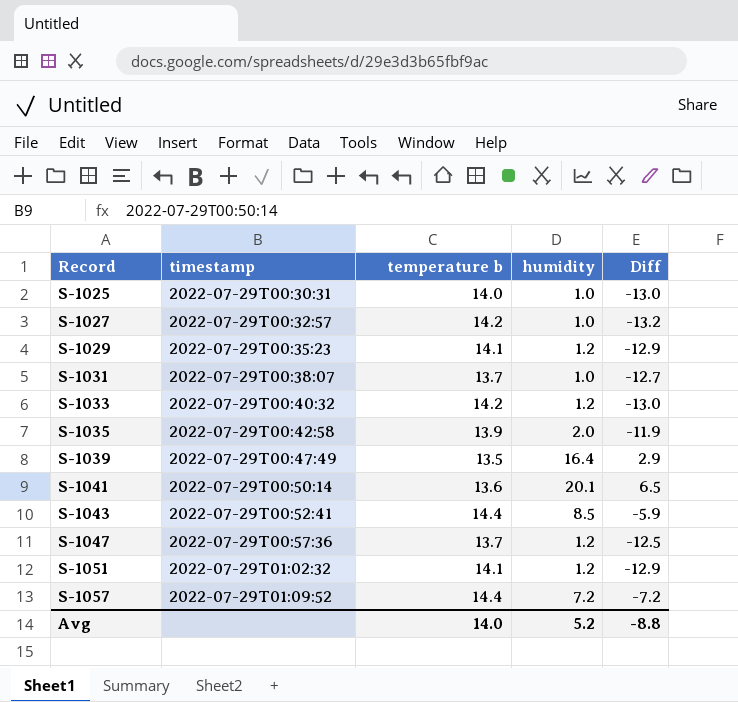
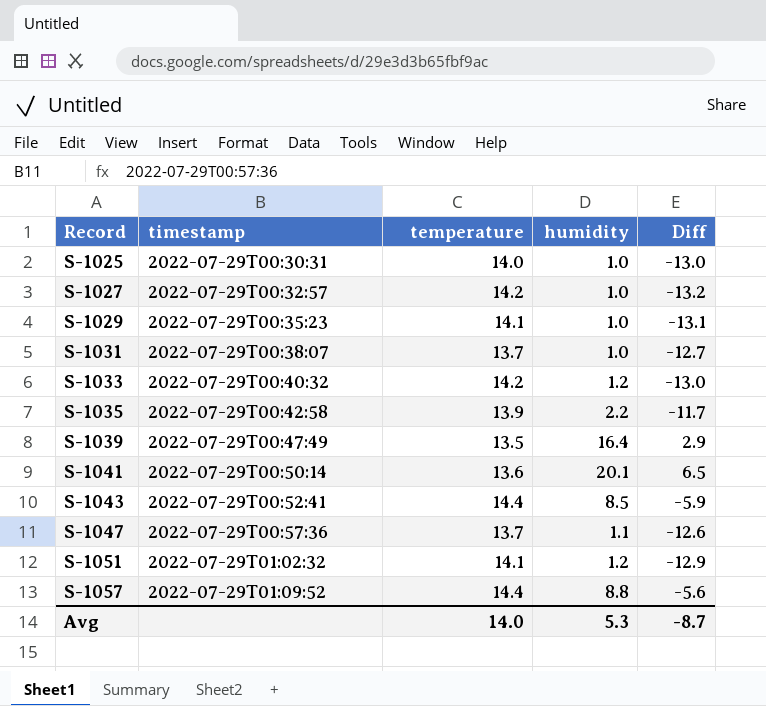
column name: temperature b -> temperature
S-1029 | humidity: 1.2 -> 1.0
S-1029 | Diff: -12.9 -> -13.1
S-1035 | humidity: 2.0 -> 2.2
S-1035 | Diff: -11.9 -> -11.7
S-1047 | humidity: 1.2 -> 1.1
S-1047 | Diff: -12.5 -> -12.6
S-1057 | humidity: 7.2 -> 8.8
S-1057 | Diff: -7.2 -> -5.6
Avg | humidity: 5.2 -> 5.3
Avg | Diff: -8.8 -> -8.7

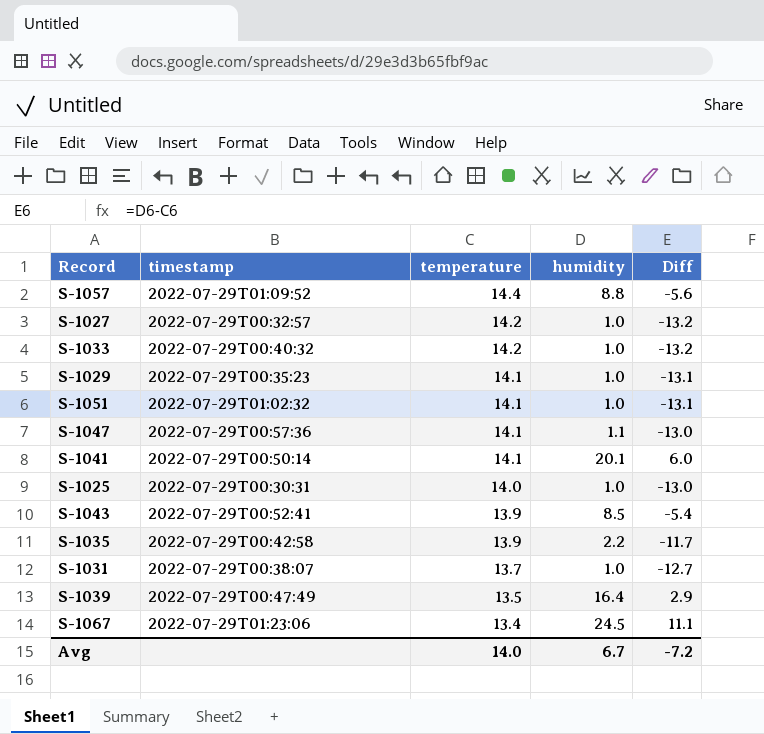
row order: Record ascending -> temperature descending
S-1033 | humidity: 1.2 -> 1.0
S-1033 | Diff: -13.0 -> -13.2
S-1051 | humidity: 1.2 -> 1.0
S-1051 | Diff: -12.9 -> -13.1
S-1047 | temperature: 13.7 -> 14.1
S-1047 | Diff: -12.6 -> -13.0
S-1041 | temperature: 13.6 -> 14.1
S-1041 | Diff: 6.5 -> 6.0
S-1043 | temperature: 14.4 -> 13.9
S-1043 | Diff: -5.9 -> -5.4
row S-1067: none -> 2022-07-29T01:23:06 | 13.4 | 24.5 | 11.1
Avg | humidity: 5.3 -> 6.7
Avg | Diff: -8.7 -> -7.2

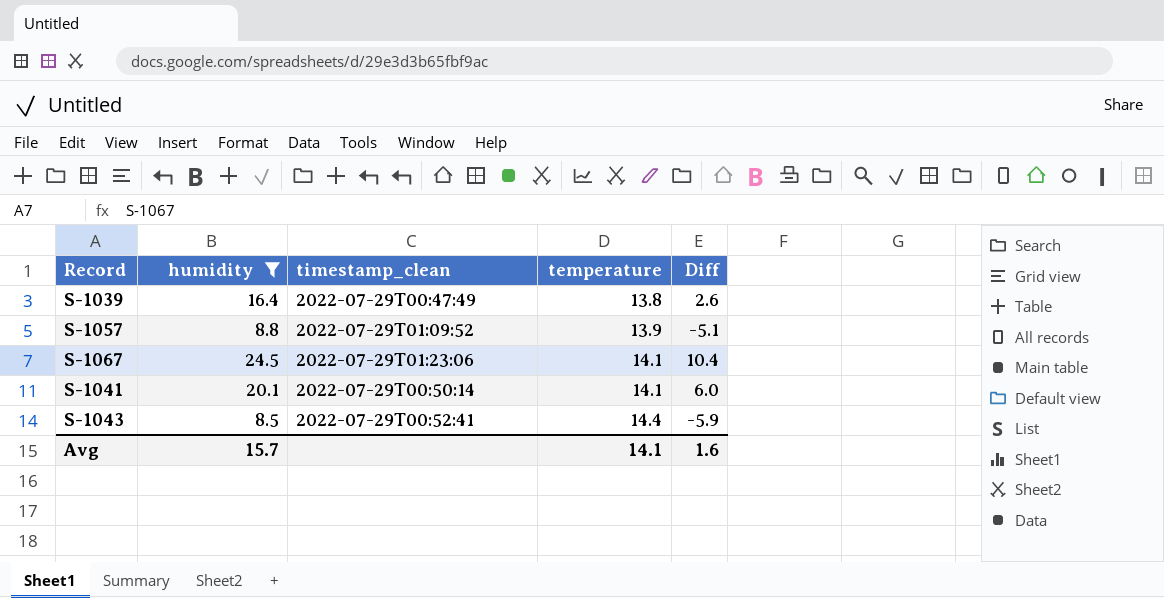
filter: none -> humidity >= 8.5
row order: temperature descending -> temperature ascending
column humidity | position: 4 -> 2
column name: timestamp -> timestamp_clean
S-1039 | temperature: 13.5 -> 13.8
S-1039 | Diff: 2.9 -> 2.6
S-1057 | temperature: 14.4 -> 13.9
S-1057 | Diff: -5.6 -> -5.1
S-1067 | temperature: 13.4 -> 14.1
S-1067 | Diff: 11.1 -> 10.4
S-1043 | temperature: 13.9 -> 14.4
S-1043 | Diff: -5.4 -> -5.9
Avg | humidity: 6.7 -> 15.7
Avg | temperature: 14.0 -> 14.1
Avg | Diff: -7.2 -> 1.6

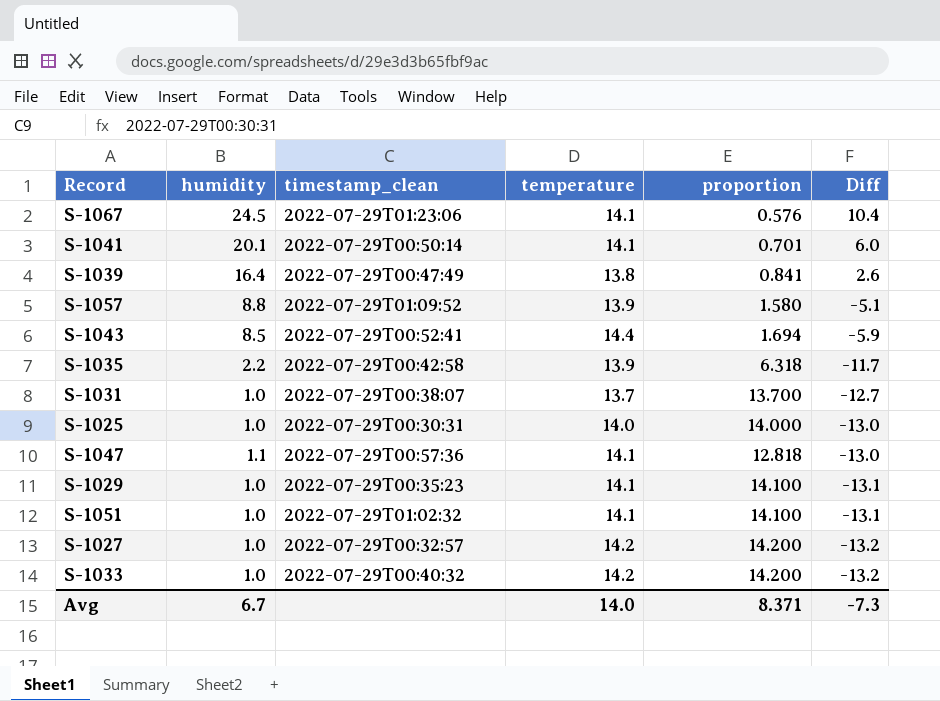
filter: humidity >= 8.5 -> none
row order: temperature ascending -> Diff descending
column proportion | formula: none -> [temperature] / [humidity]
Avg | humidity: 15.7 -> 6.7
Avg | temperature: 14.1 -> 14.0
Avg | Diff: 1.6 -> -7.3

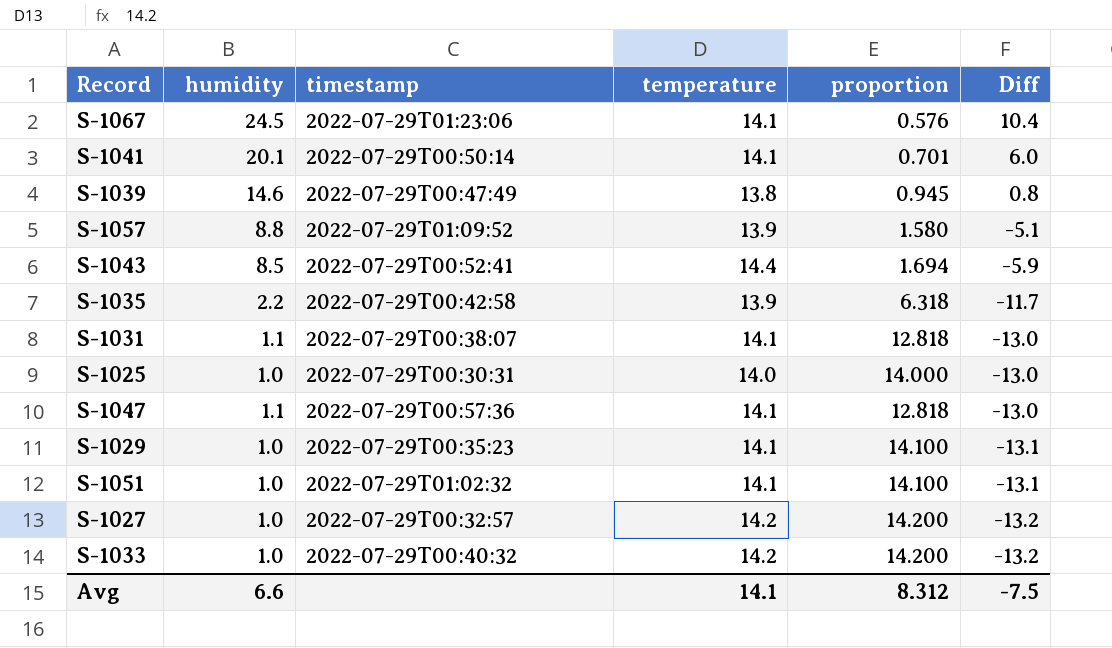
column name: timestamp_clean -> timestamp
S-1039 | humidity: 16.4 -> 14.6
S-1039 | proportion: 0.841 -> 0.945
S-1039 | Diff: 2.6 -> 0.8
S-1031 | humidity: 1.0 -> 1.1
S-1031 | temperature: 13.7 -> 14.1
S-1031 | proportion: 13.700 -> 12.818
S-1031 | Diff: -12.7 -> -13.0
Avg | humidity: 6.7 -> 6.6
Avg | temperature: 14.0 -> 14.1
Avg | proportion: 8.371 -> 8.312
Avg | Diff: -7.3 -> -7.5

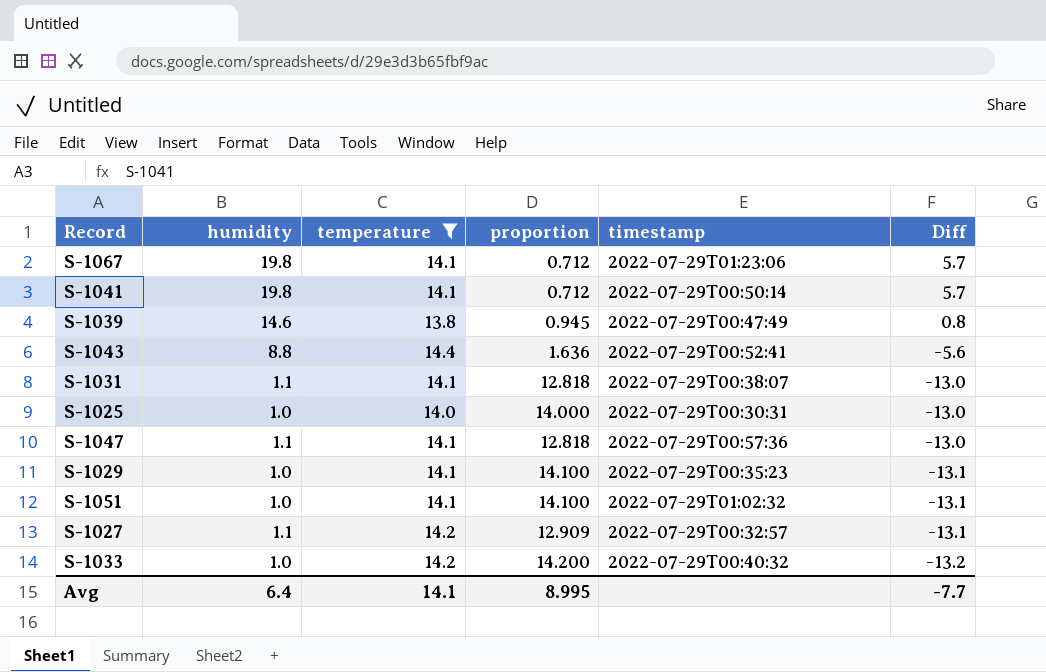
filter: none -> temperature != 13.9
column timestamp | position: 3 -> 5
S-1067 | humidity: 24.5 -> 19.8
S-1067 | proportion: 0.576 -> 0.712
S-1067 | Diff: 10.4 -> 5.7
S-1041 | humidity: 20.1 -> 19.8
S-1041 | proportion: 0.701 -> 0.712
S-1041 | Diff: 6.0 -> 5.7
S-1043 | humidity: 8.5 -> 8.8
S-1043 | proportion: 1.694 -> 1.636
S-1043 | Diff: -5.9 -> -5.6
S-1027 | humidity: 1.0 -> 1.1
S-1027 | proportion: 14.200 -> 12.909
S-1027 | Diff: -13.2 -> -13.1
Avg | humidity: 6.6 -> 6.4
Avg | proportion: 8.312 -> 8.995
Avg | Diff: -7.5 -> -7.7

